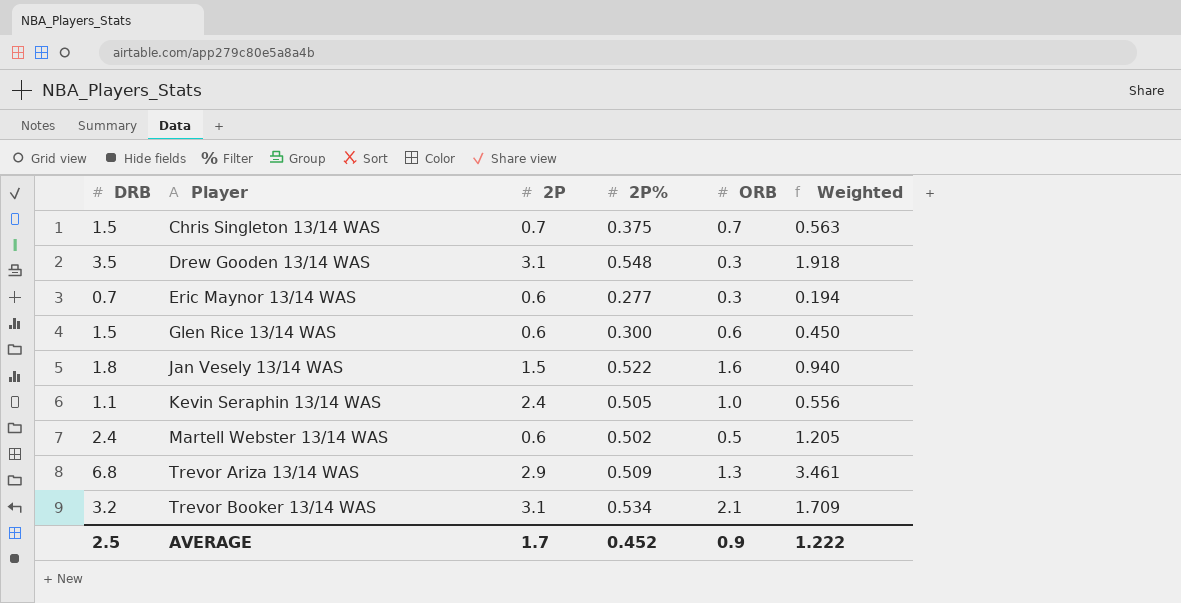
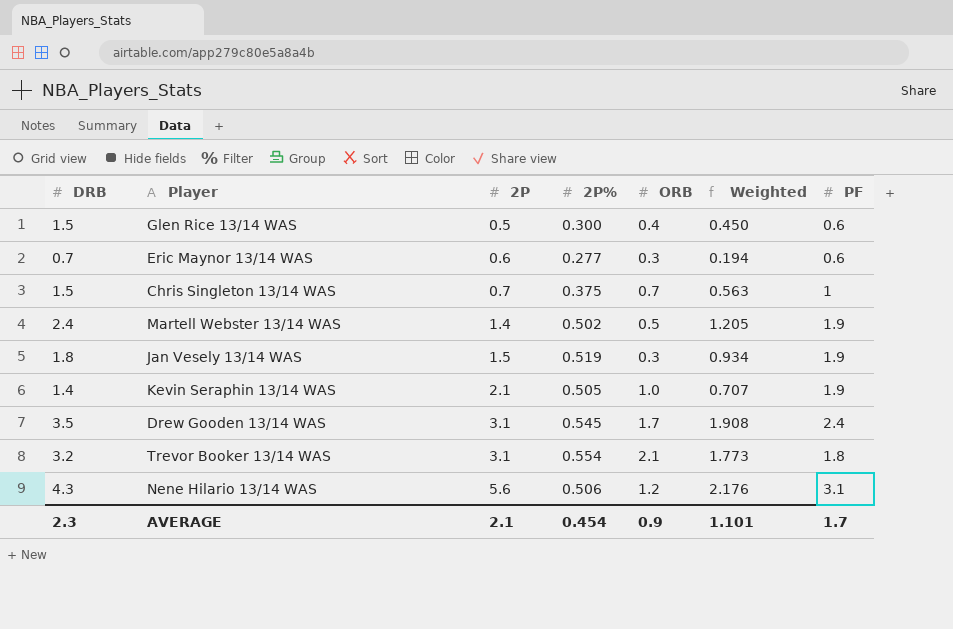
row order: Player ascending -> 2P ascending
column PF | position: none -> 7
row Trevor Ariza 13/14 WAS: 6.8 | 2.9 | 0.509 | 1.3 | 3.461 -> none
Glen Rice 13/14 WAS | 2P: 0.6 -> 0.5
Glen Rice 13/14 WAS | ORB: 0.6 -> 0.4
Martell Webster 13/14 WAS | 2P: 0.6 -> 1.4
Jan Vesely 13/14 WAS | 2P%: 0.522 -> 0.519
Jan Vesely 13/14 WAS | ORB: 1.6 -> 0.3
Jan Vesely 13/14 WAS | Weighted: 0.940 -> 0.934
Kevin Seraphin 13/14 WAS | DRB: 1.1 -> 1.4
Kevin Seraphin 13/14 WAS | 2P: 2.4 -> 2.1
Kevin Seraphin 13/14 WAS | Weighted: 0.556 -> 0.707
Drew Gooden 13/14 WAS | 2P%: 0.548 -> 0.545
Drew Gooden 13/14 WAS | ORB: 0.3 -> 1.7
Drew Gooden 13/14 WAS | Weighted: 1.918 -> 1.908
Trevor Booker 13/14 WAS | 2P%: 0.534 -> 0.554
Trevor Booker 13/14 WAS | Weighted: 1.709 -> 1.773
row Nene Hilario 13/14 WAS: none -> 4.3 | 5.6 | 0.506 | 1.2 | 2.176 | 3.1
AVERAGE | DRB: 2.5 -> 2.3
AVERAGE | 2P: 1.7 -> 2.1
AVERAGE | 2P%: 0.452 -> 0.454
AVERAGE | Weighted: 1.222 -> 1.101

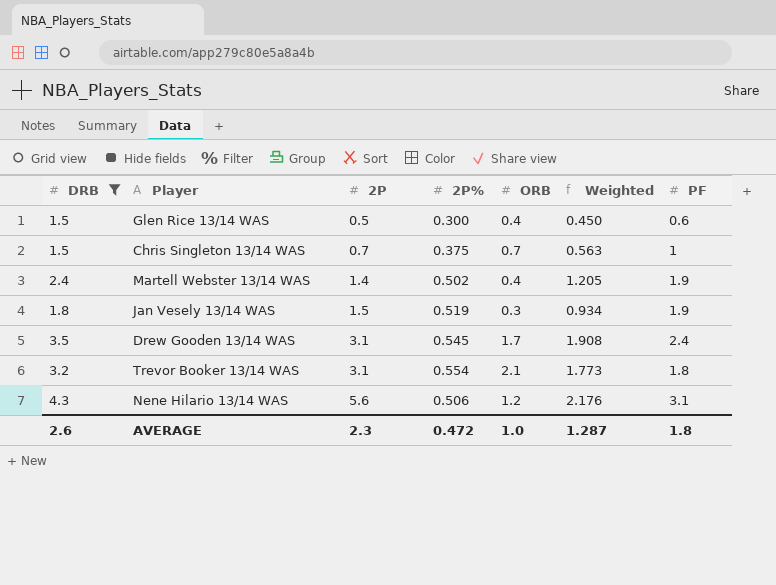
filter: none -> DRB >= 1.5
Martell Webster 13/14 WAS | ORB: 0.5 -> 0.4
AVERAGE | DRB: 2.3 -> 2.6
AVERAGE | 2P: 2.1 -> 2.3
AVERAGE | 2P%: 0.454 -> 0.472
AVERAGE | ORB: 0.9 -> 1.0
AVERAGE | Weighted: 1.101 -> 1.287
AVERAGE | PF: 1.7 -> 1.8

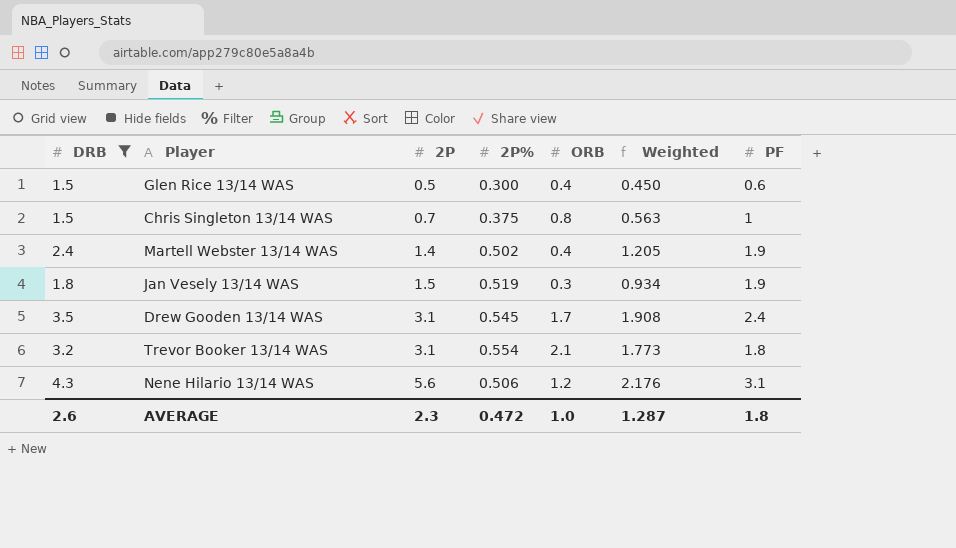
Chris Singleton 13/14 WAS | ORB: 0.7 -> 0.8

